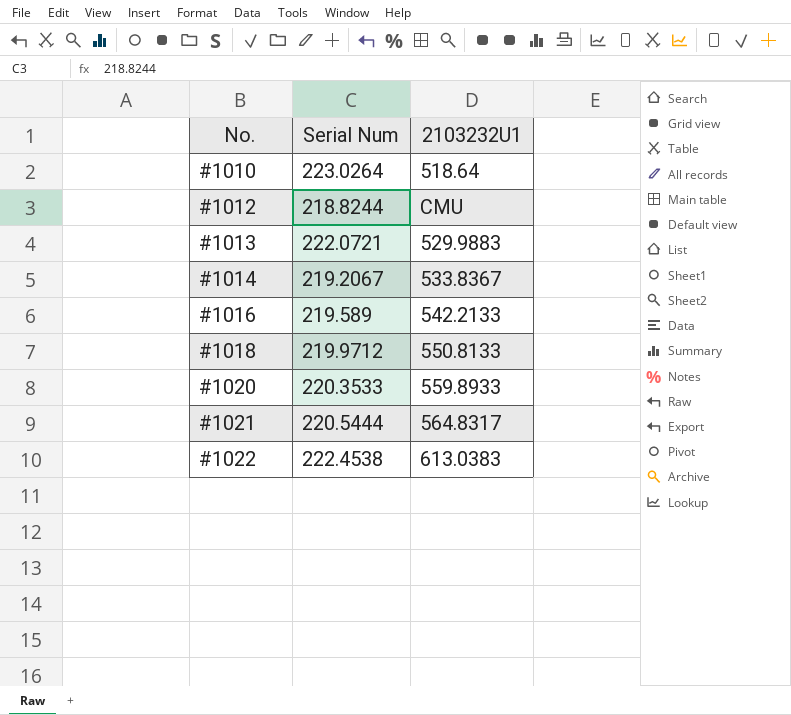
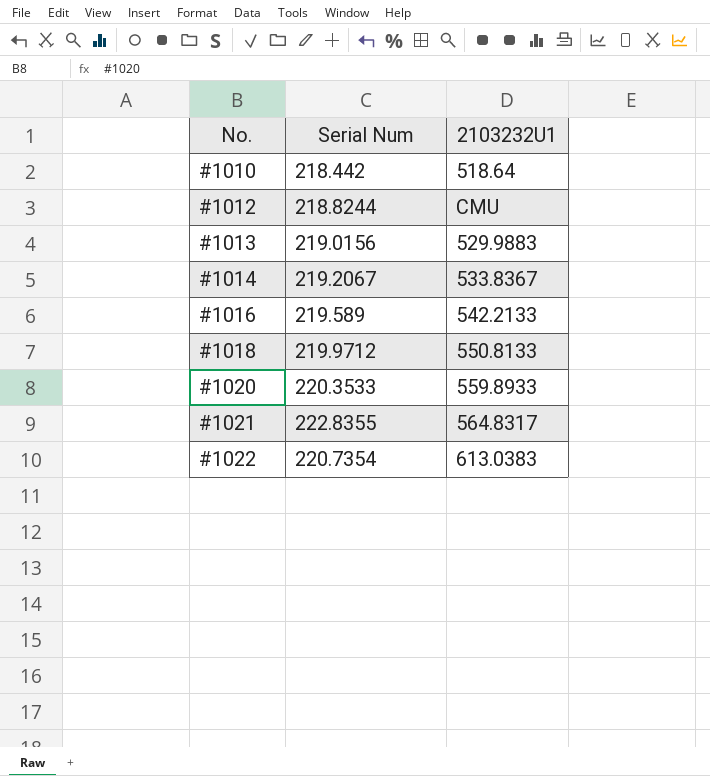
#1010 | Serial Num: 223.0264 -> 218.442
#1013 | Serial Num: 222.0721 -> 219.0156
#1021 | Serial Num: 220.5444 -> 222.8355
#1022 | Serial Num: 222.4538 -> 220.7354

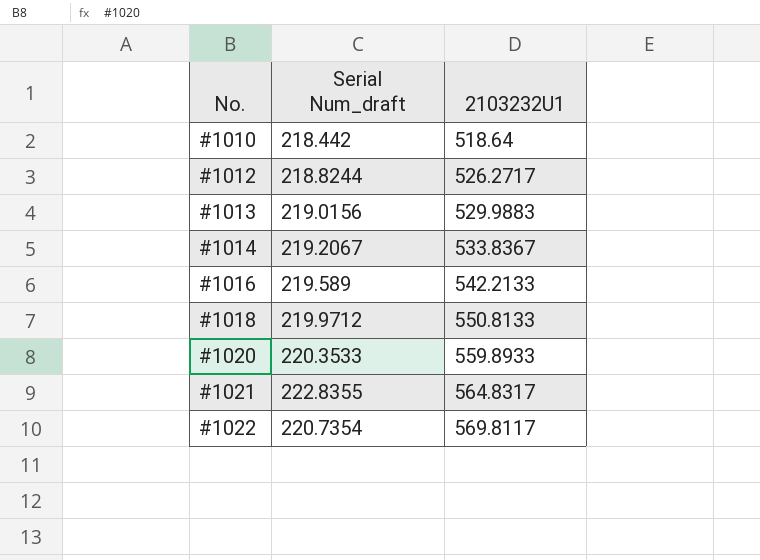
column name: Serial Num -> Serial Num_draft
#1012 | 2103232U1: CMU -> 526.2717
#1022 | 2103232U1: 613.0383 -> 569.8117

